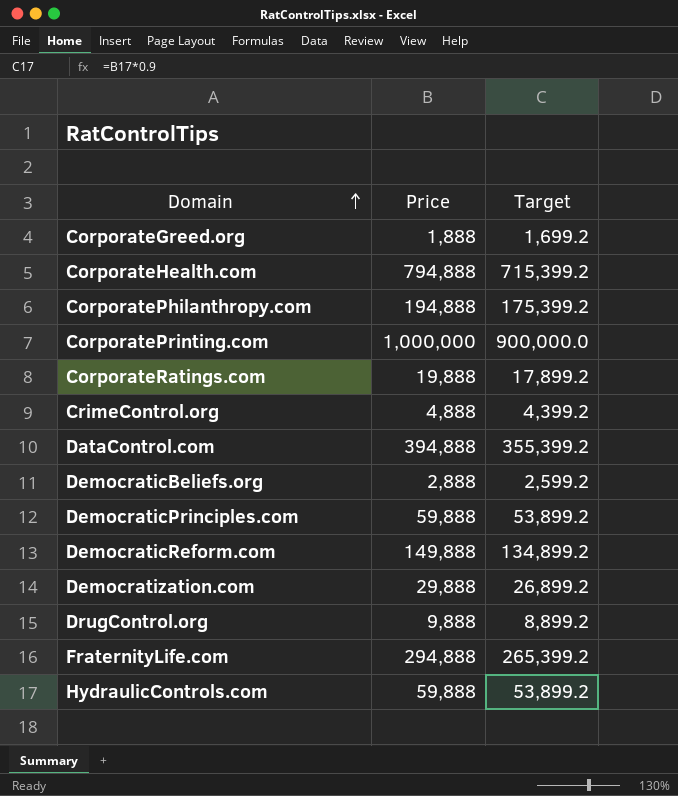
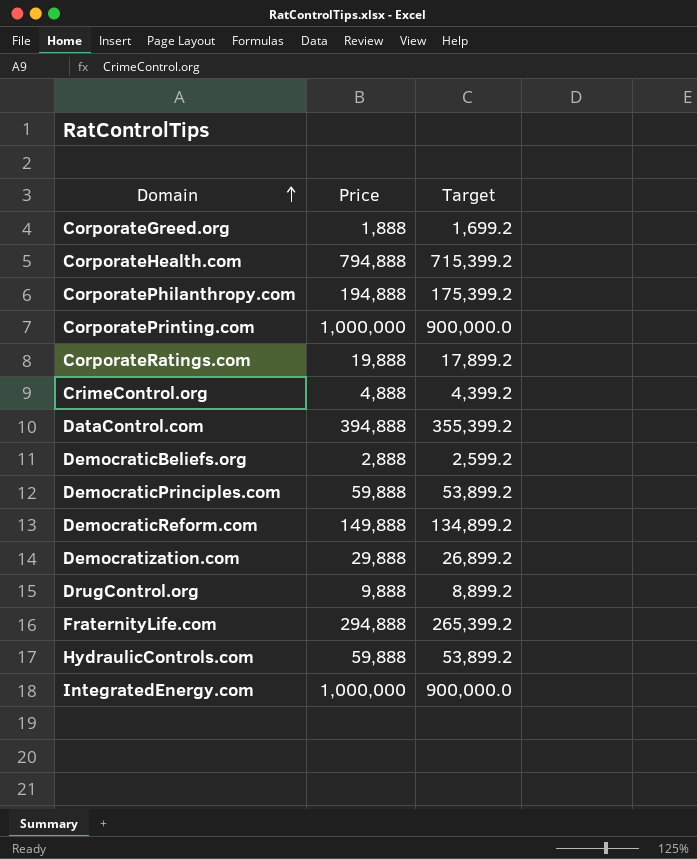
row IntegratedEnergy.com: none -> 1,000,000 | 900,000.0

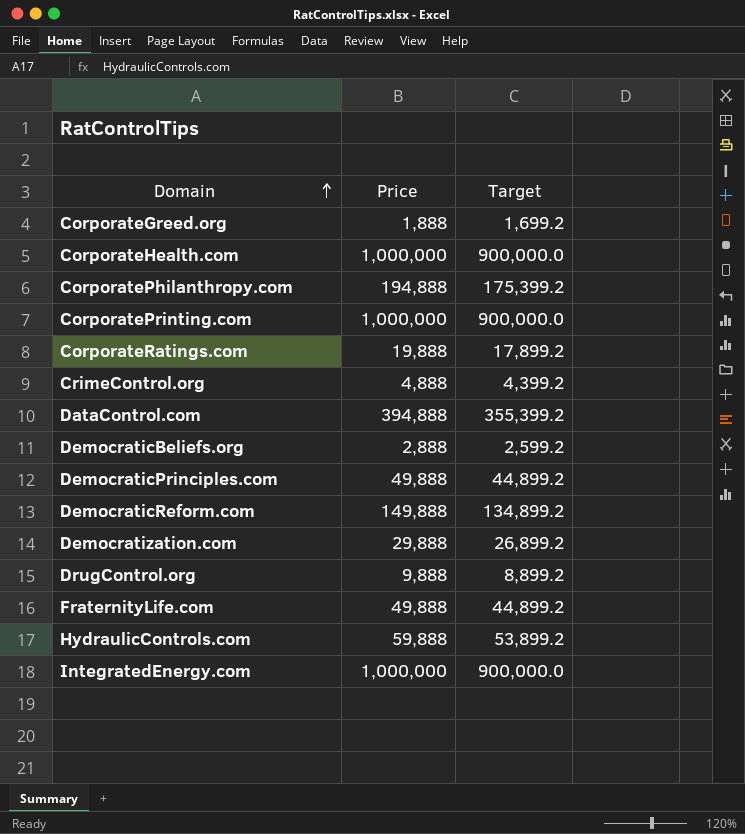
CorporateHealth.com | Price: 794,888 -> 1,000,000
CorporateHealth.com | Target: 715,399.2 -> 900,000.0
DemocraticPrinciples.com | Price: 59,888 -> 49,888
DemocraticPrinciples.com | Target: 53,899.2 -> 44,899.2
FraternityLife.com | Price: 294,888 -> 49,888
FraternityLife.com | Target: 265,399.2 -> 44,899.2

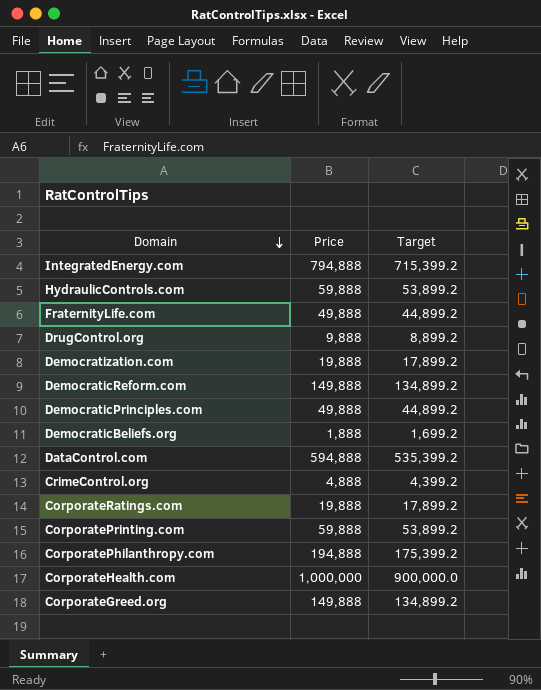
row order: Domain ascending -> Domain descending
IntegratedEnergy.com | Price: 1,000,000 -> 794,888
IntegratedEnergy.com | Target: 900,000.0 -> 715,399.2
Democratization.com | Price: 29,888 -> 19,888
Democratization.com | Target: 26,899.2 -> 17,899.2
DemocraticBeliefs.org | Price: 2,888 -> 1,888
DemocraticBeliefs.org | Target: 2,599.2 -> 1,699.2
DataControl.com | Price: 394,888 -> 594,888
DataControl.com | Target: 355,399.2 -> 535,399.2
CorporatePrinting.com | Price: 1,000,000 -> 59,888
CorporatePrinting.com | Target: 900,000.0 -> 53,899.2
CorporateGreed.org | Price: 1,888 -> 149,888
CorporateGreed.org | Target: 1,699.2 -> 134,899.2

